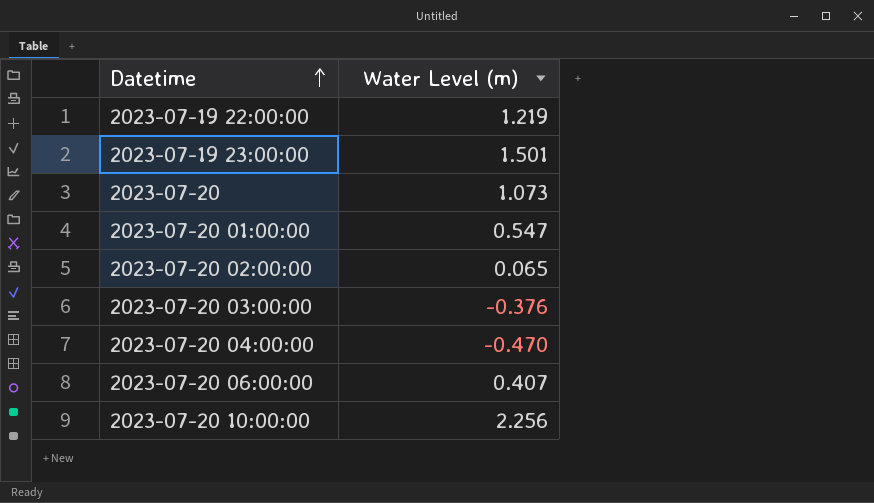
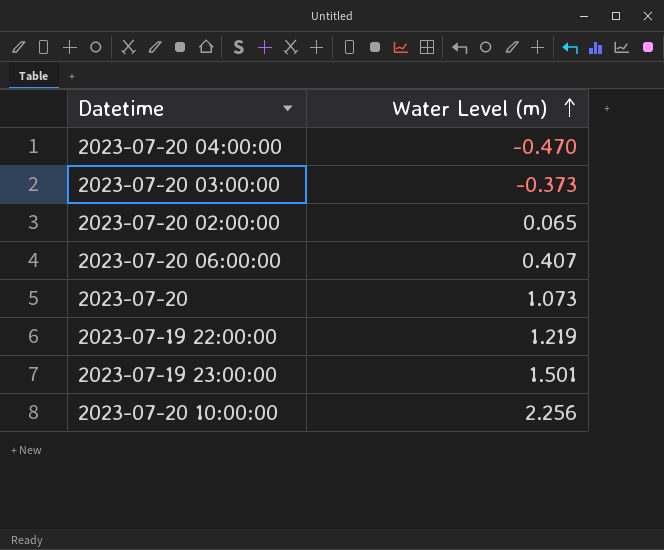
row order: Datetime ascending -> Water Level (m) ascending
row 2023-07-20 01:00:00: 0.547 -> none
2023-07-20 03:00:00 | Water Level (m): -0.376 -> -0.373

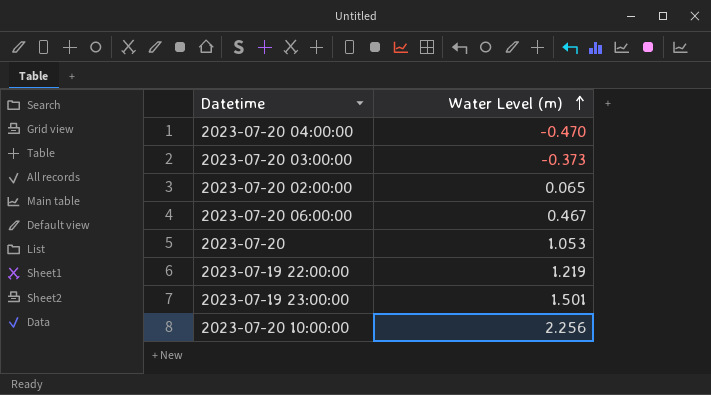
2023-07-20 06:00:00 | Water Level (m): 0.407 -> 0.467
2023-07-20 | Water Level (m): 1.073 -> 1.053

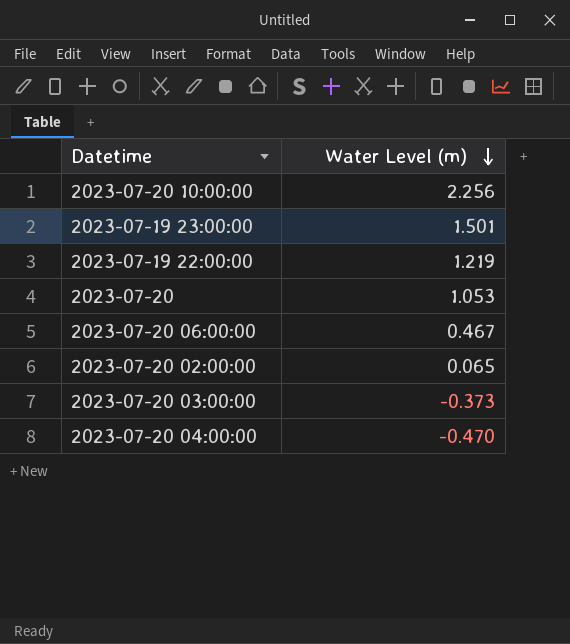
row order: Water Level (m) ascending -> Water Level (m) descending

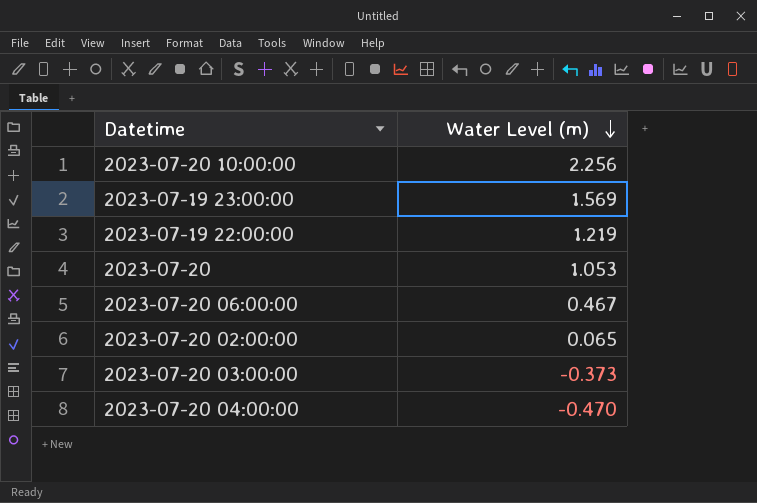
2023-07-19 23:00:00 | Water Level (m): 1.501 -> 1.569

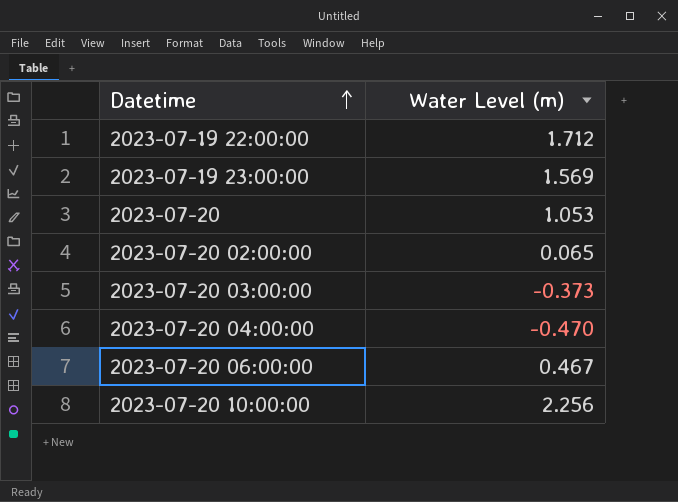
row order: Water Level (m) descending -> Datetime ascending
2023-07-19 22:00:00 | Water Level (m): 1.219 -> 1.712

